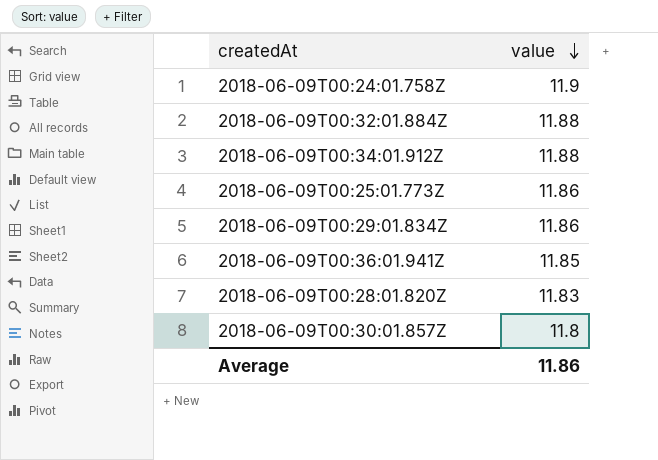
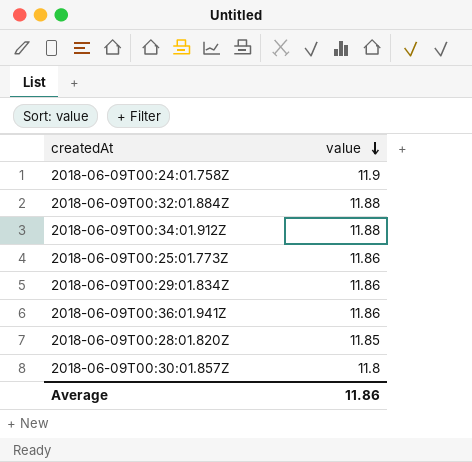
2018-06-09T00:36:01.941Z | value: 11.85 -> 11.86
2018-06-09T00:28:01.820Z | value: 11.83 -> 11.85

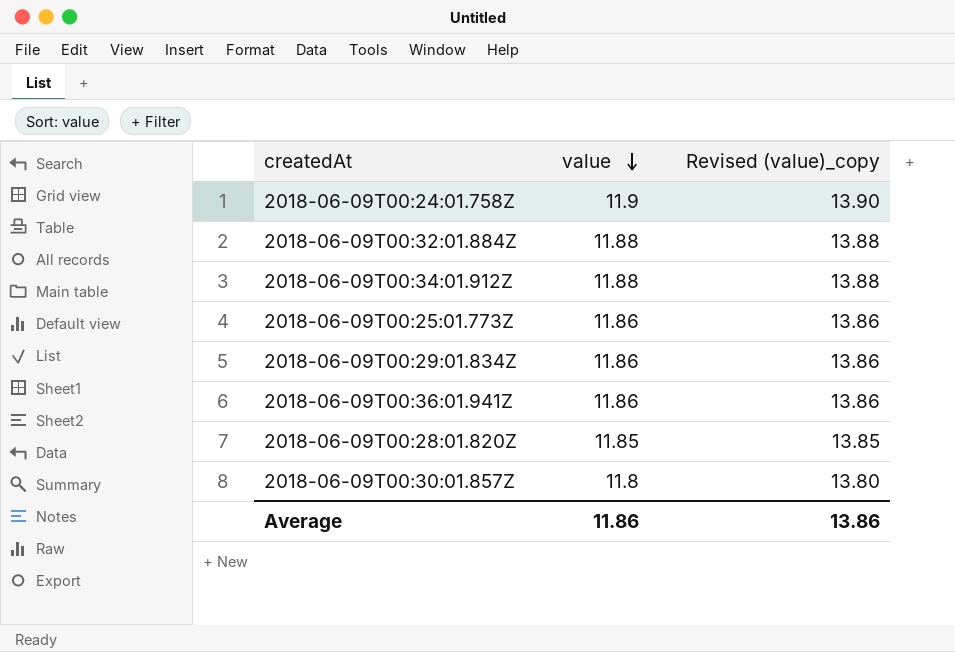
column Revised (value)_copy | formula: none -> [value] + 2

